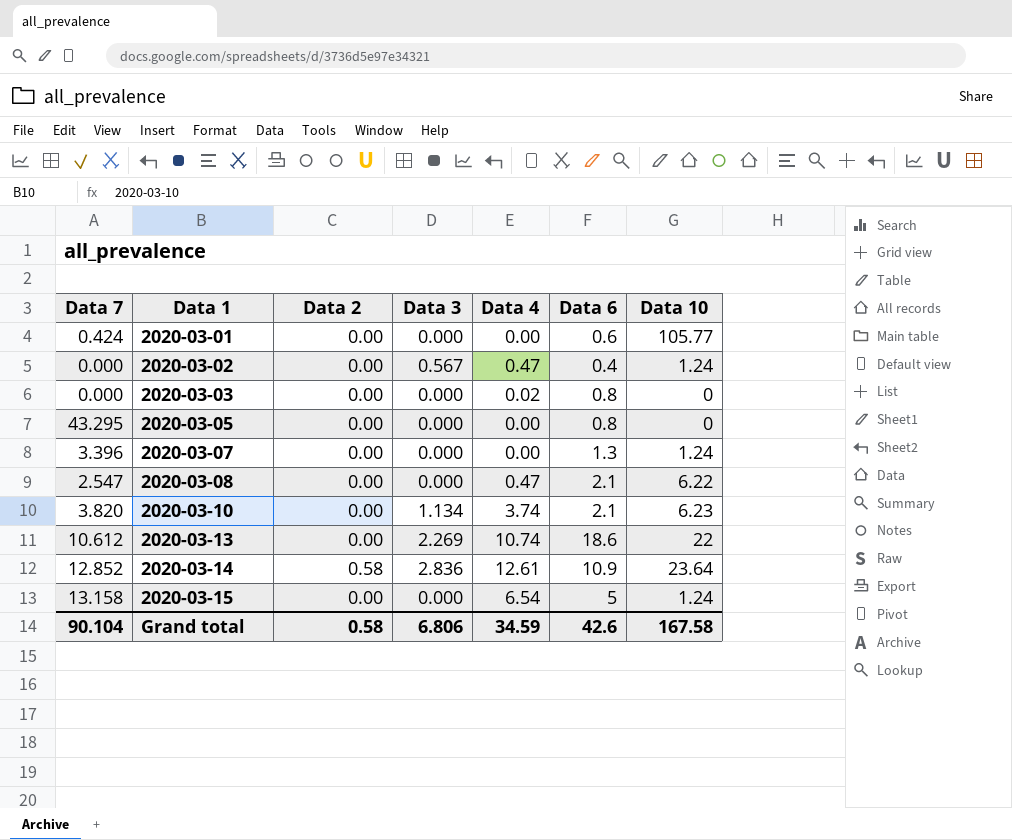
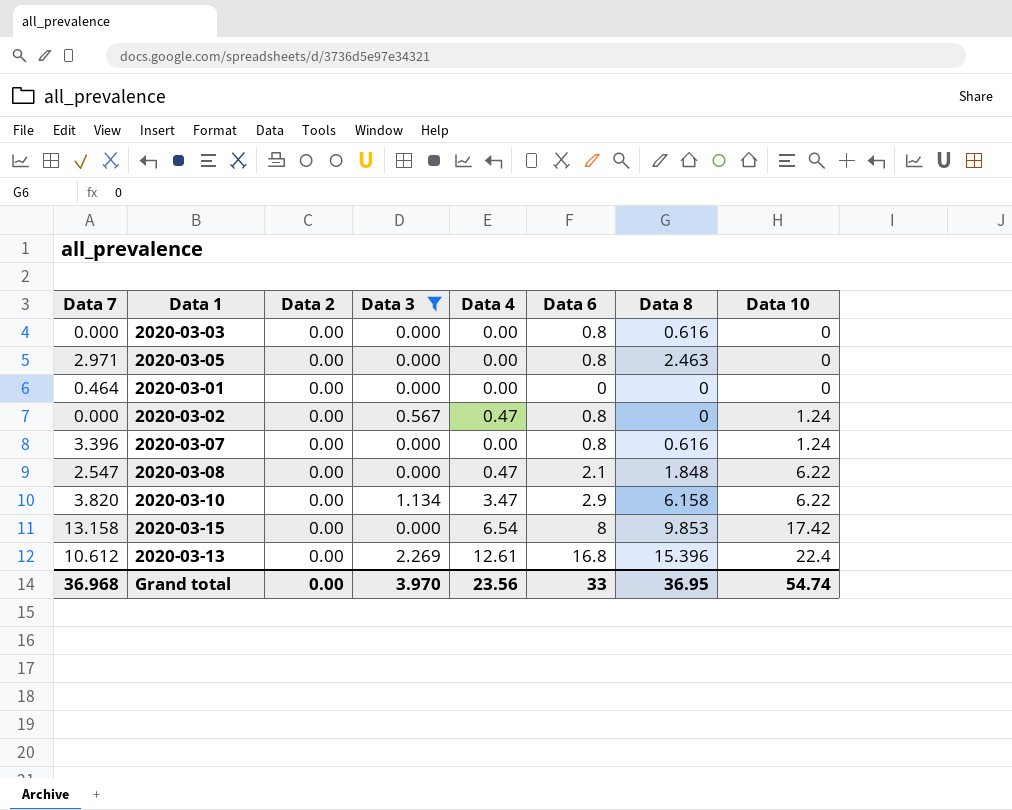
filter: none -> Data 3 != 2.836
row order: Data 1 ascending -> Data 10 ascending
column Data 8 | position: none -> 7
2020-03-03 | Data 4: 0.02 -> 0.00
2020-03-05 | Data 7: 43.295 -> 2.971
2020-03-01 | Data 7: 0.424 -> 0.464
2020-03-01 | Data 6: 0.6 -> 0
2020-03-01 | Data 10: 105.77 -> 0
2020-03-02 | Data 6: 0.4 -> 0.8
2020-03-07 | Data 6: 1.3 -> 0.8
2020-03-10 | Data 4: 3.74 -> 3.47
2020-03-10 | Data 6: 2.1 -> 2.9
2020-03-10 | Data 10: 6.23 -> 6.22
2020-03-15 | Data 6: 5 -> 8
2020-03-15 | Data 10: 1.24 -> 17.42
2020-03-13 | Data 4: 10.74 -> 12.61
2020-03-13 | Data 6: 18.6 -> 16.8
2020-03-13 | Data 10: 22 -> 22.4
Grand total | Data 7: 90.104 -> 36.968
Grand total | Data 2: 0.58 -> 0.00
Grand total | Data 3: 6.806 -> 3.970
Grand total | Data 4: 34.59 -> 23.56
Grand total | Data 6: 42.6 -> 33
Grand total | Data 10: 167.58 -> 54.74

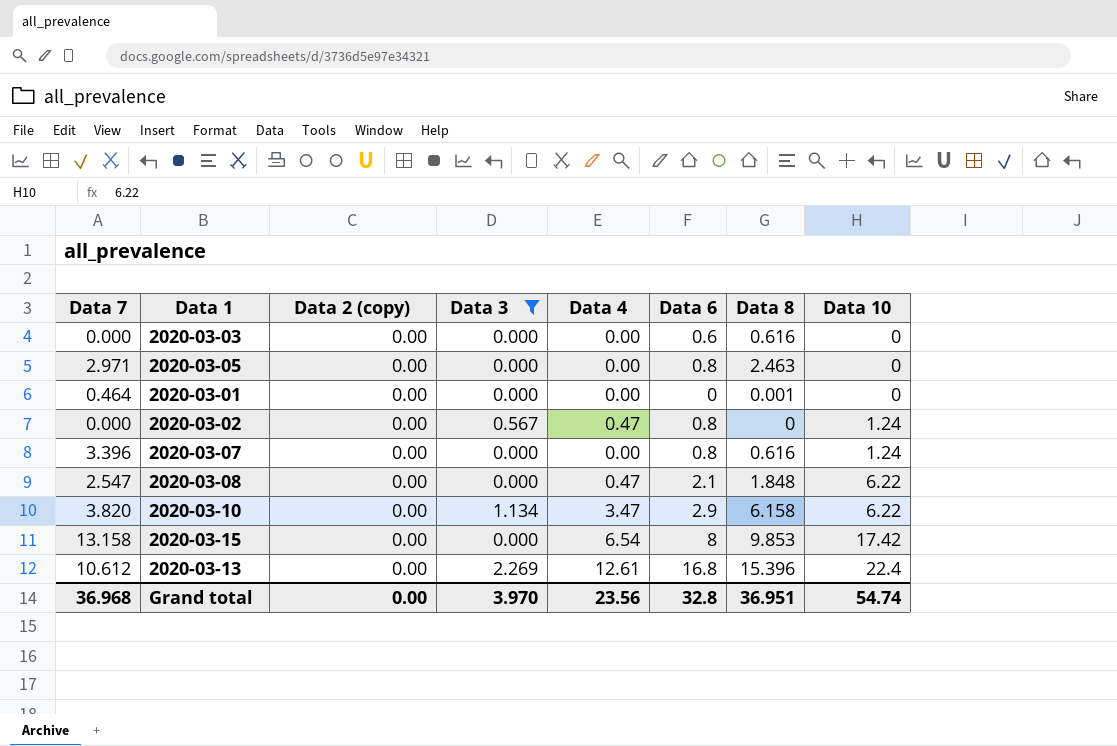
column name: Data 2 -> Data 2 (copy)
2020-03-03 | Data 6: 0.8 -> 0.6
2020-03-01 | Data 8: 0 -> 0.001
Grand total | Data 6: 33 -> 32.8
Grand total | Data 8: 36.95 -> 36.951

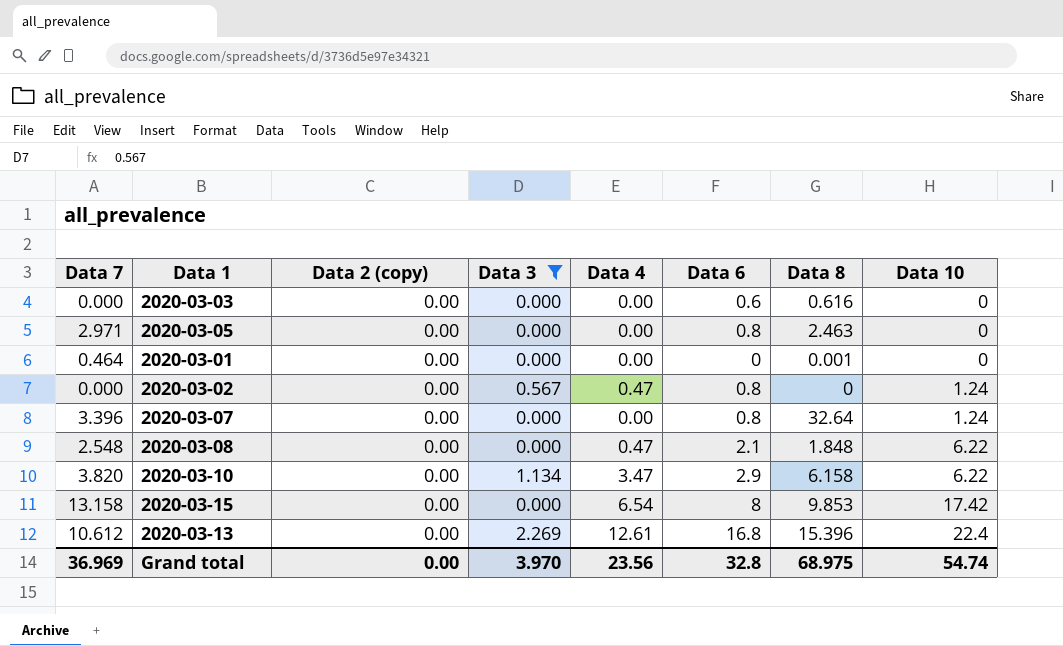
2020-03-07 | Data 8: 0.616 -> 32.64
2020-03-08 | Data 7: 2.547 -> 2.548
Grand total | Data 7: 36.968 -> 36.969
Grand total | Data 8: 36.951 -> 68.975

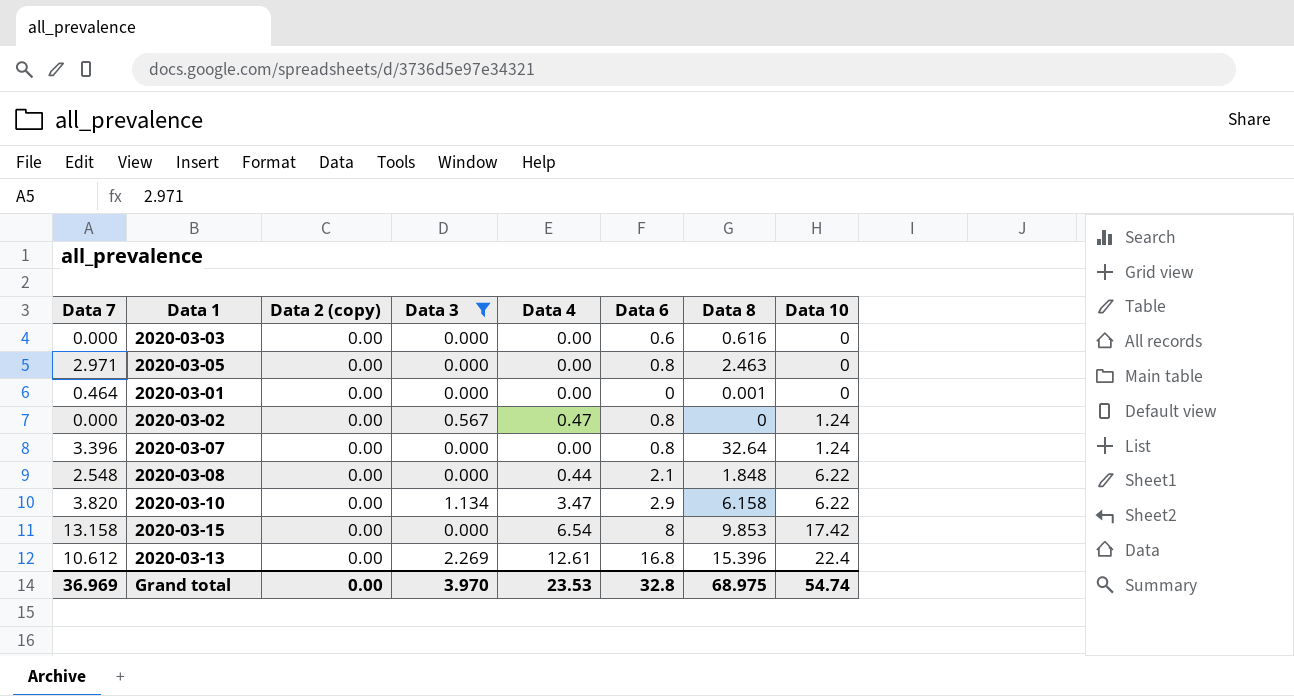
2020-03-08 | Data 4: 0.47 -> 0.44
Grand total | Data 4: 23.56 -> 23.53

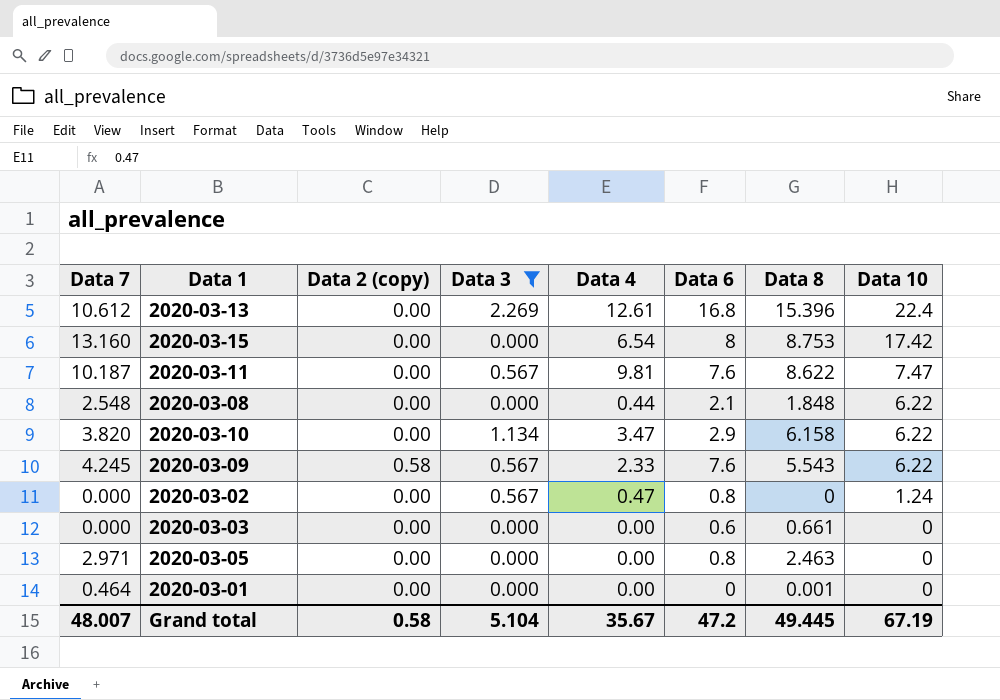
row order: Data 10 ascending -> Data 10 descending
row 2020-03-07: 3.396 | 0.00 | 0.000 | 0.00 | 0.8 | 32.64 | 1.24 -> none
2020-03-15 | Data 7: 13.158 -> 13.160
2020-03-15 | Data 8: 9.853 -> 8.753
row 2020-03-11: none -> 10.187 | 0.00 | 0.567 | 9.81 | 7.6 | 8.622 | 7.47
row 2020-03-09: none -> 4.245 | 0.58 | 0.567 | 2.33 | 7.6 | 5.543 | 6.22
2020-03-03 | Data 8: 0.616 -> 0.661
Grand total | Data 7: 36.969 -> 48.007
Grand total | Data 2 (copy): 0.00 -> 0.58
Grand total | Data 3: 3.970 -> 5.104
Grand total | Data 4: 23.53 -> 35.67
Grand total | Data 6: 32.8 -> 47.2
Grand total | Data 8: 68.975 -> 49.445
Grand total | Data 10: 54.74 -> 67.19

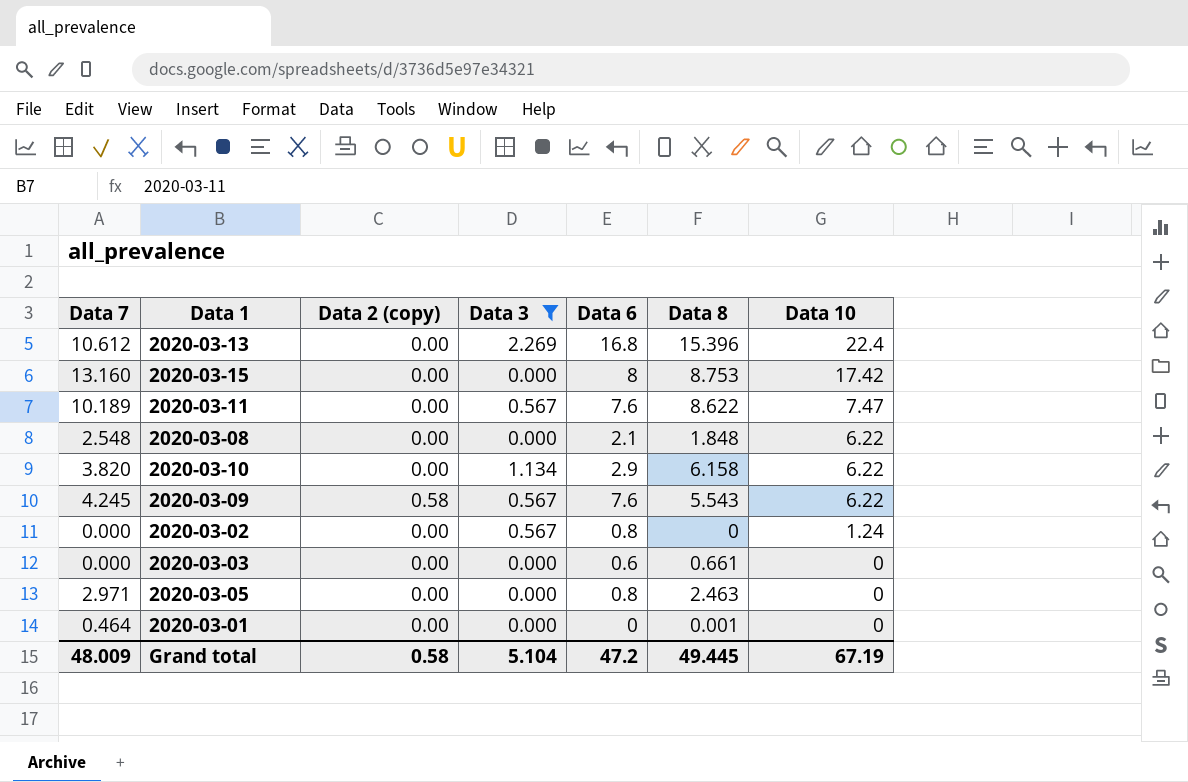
column Data 4 | position: 5 -> none
2020-03-11 | Data 7: 10.187 -> 10.189
Grand total | Data 7: 48.007 -> 48.009

